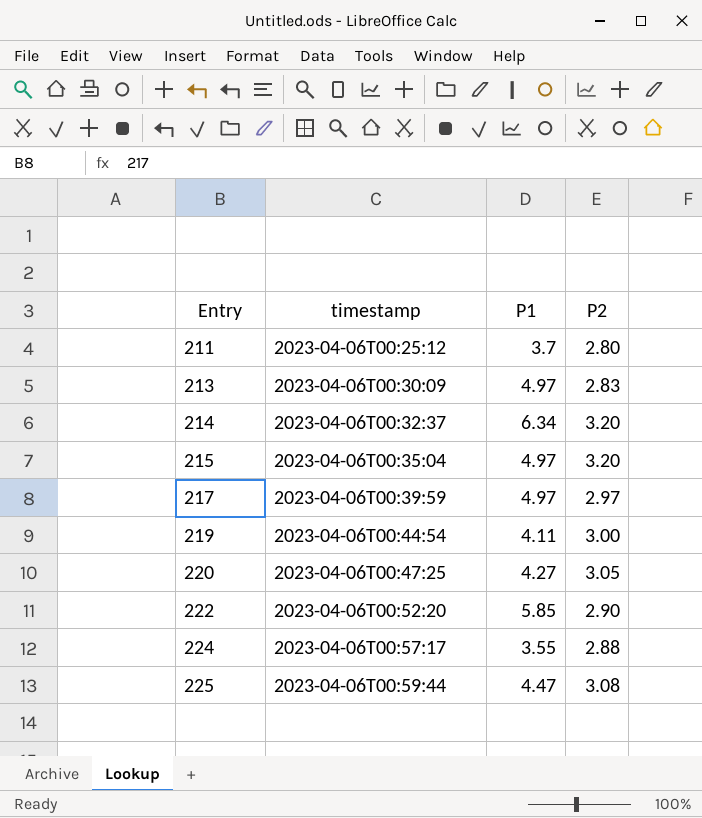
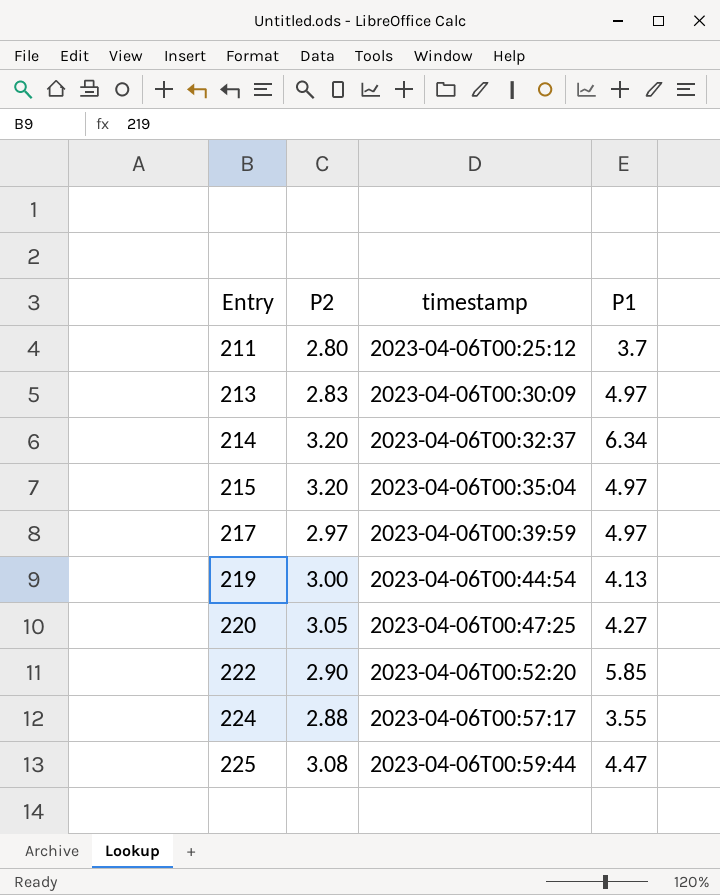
column P2 | position: 4 -> 2
219 | P1: 4.11 -> 4.13

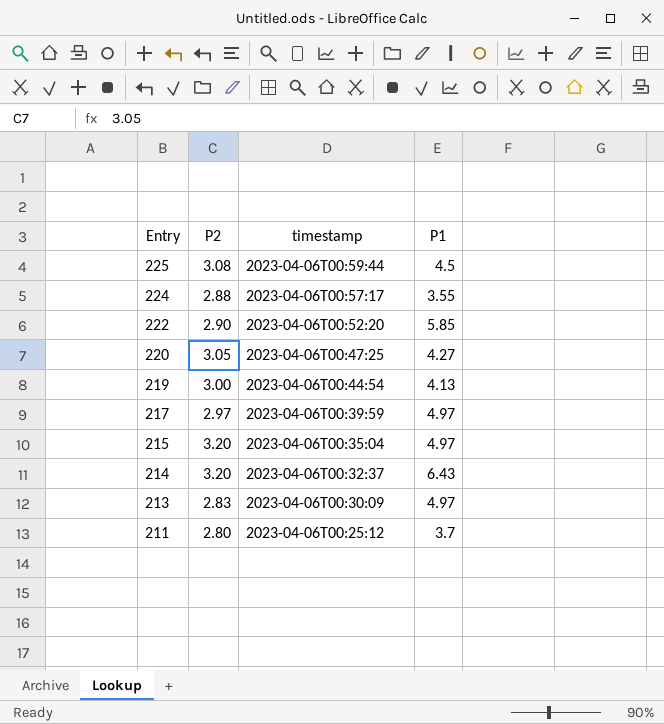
row order: Entry ascending -> Entry descending
225 | P1: 4.47 -> 4.5
214 | P1: 6.34 -> 6.43

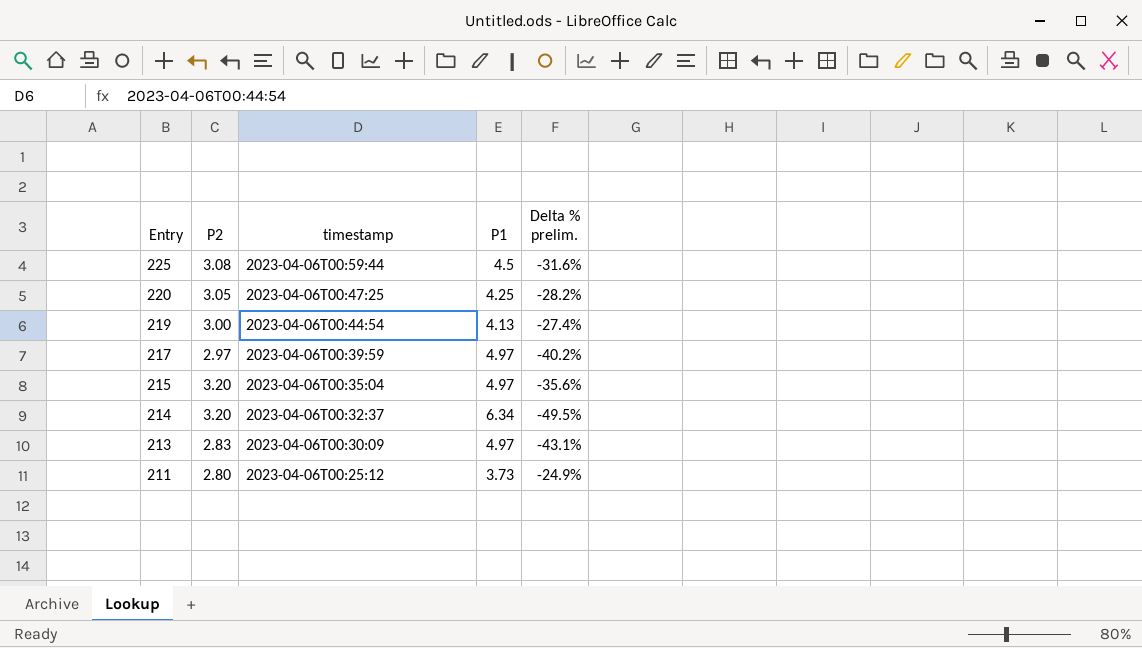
column Delta % prelim. | formula: none -> ([P2] - [P1]) / [P1]
row 224: 2.88 | 2023-04-06T00:57:17 | 3.55 -> none
row 222: 2.90 | 2023-04-06T00:52:20 | 5.85 -> none
220 | P1: 4.27 -> 4.25
214 | P1: 6.43 -> 6.34
211 | P1: 3.7 -> 3.73

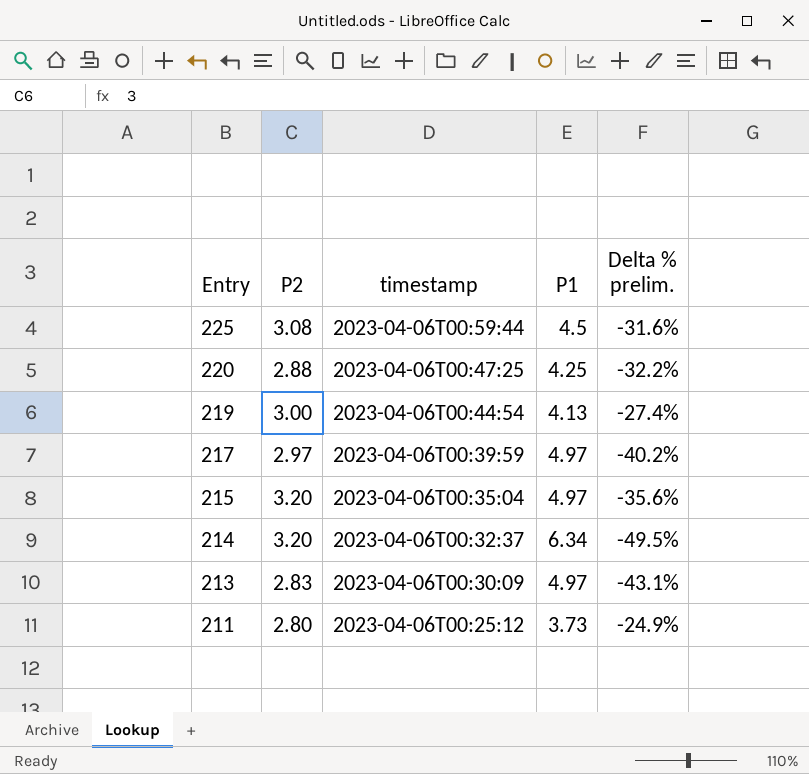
220 | P2: 3.05 -> 2.88
220 | Delta % prelim.: -28.2% -> -32.2%

